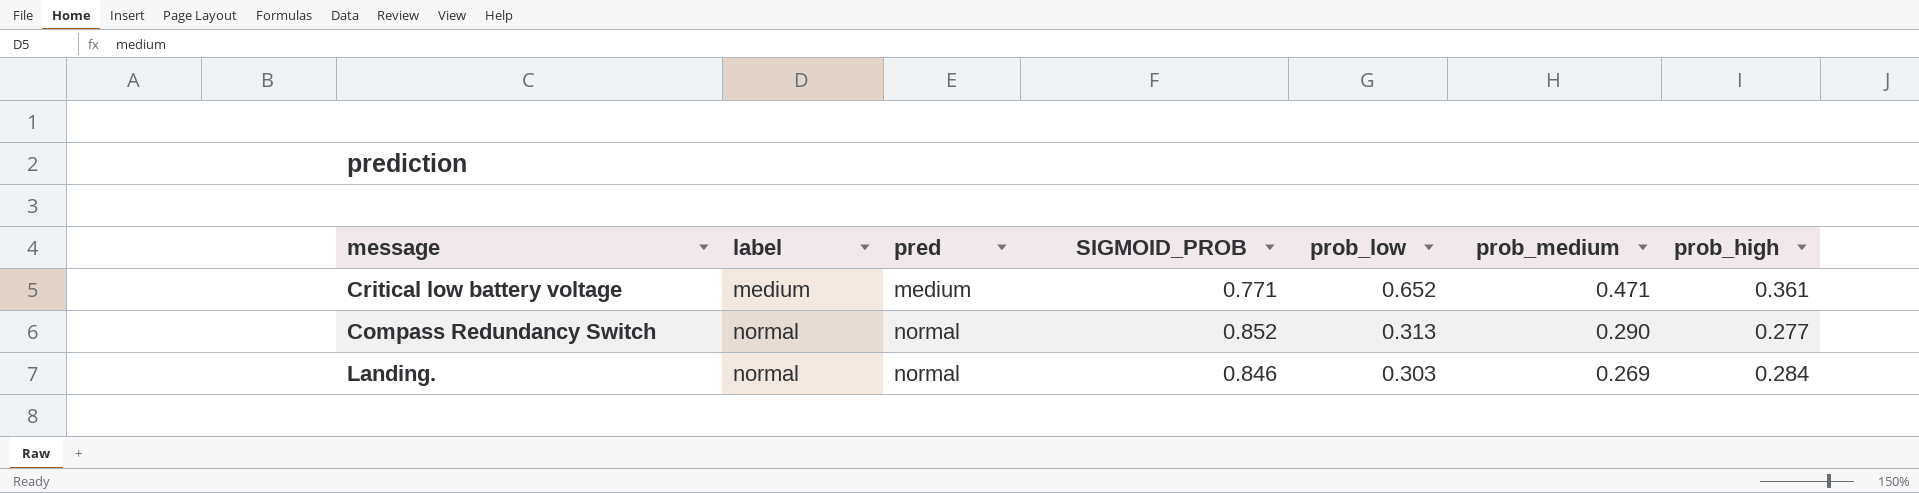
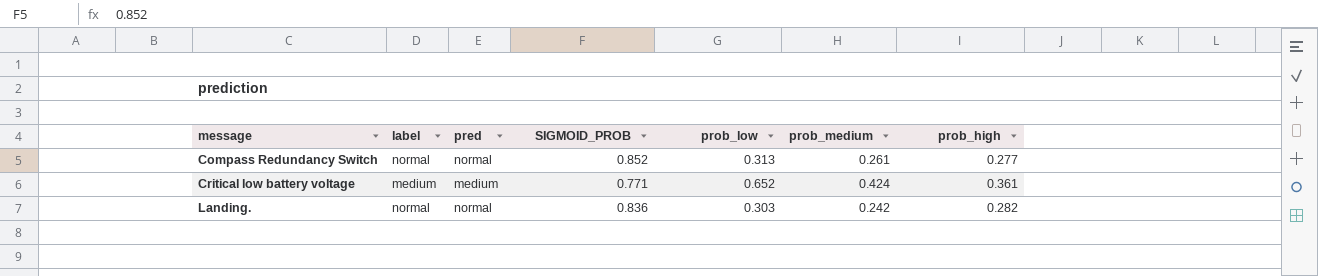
row order: label ascending -> message ascending
Compass Redundancy Switch | prob_medium: 0.290 -> 0.261
Critical low battery voltage | prob_medium: 0.471 -> 0.424
Landing. | SIGMOID_PROB: 0.846 -> 0.836
Landing. | prob_medium: 0.269 -> 0.242
Landing. | prob_high: 0.284 -> 0.282

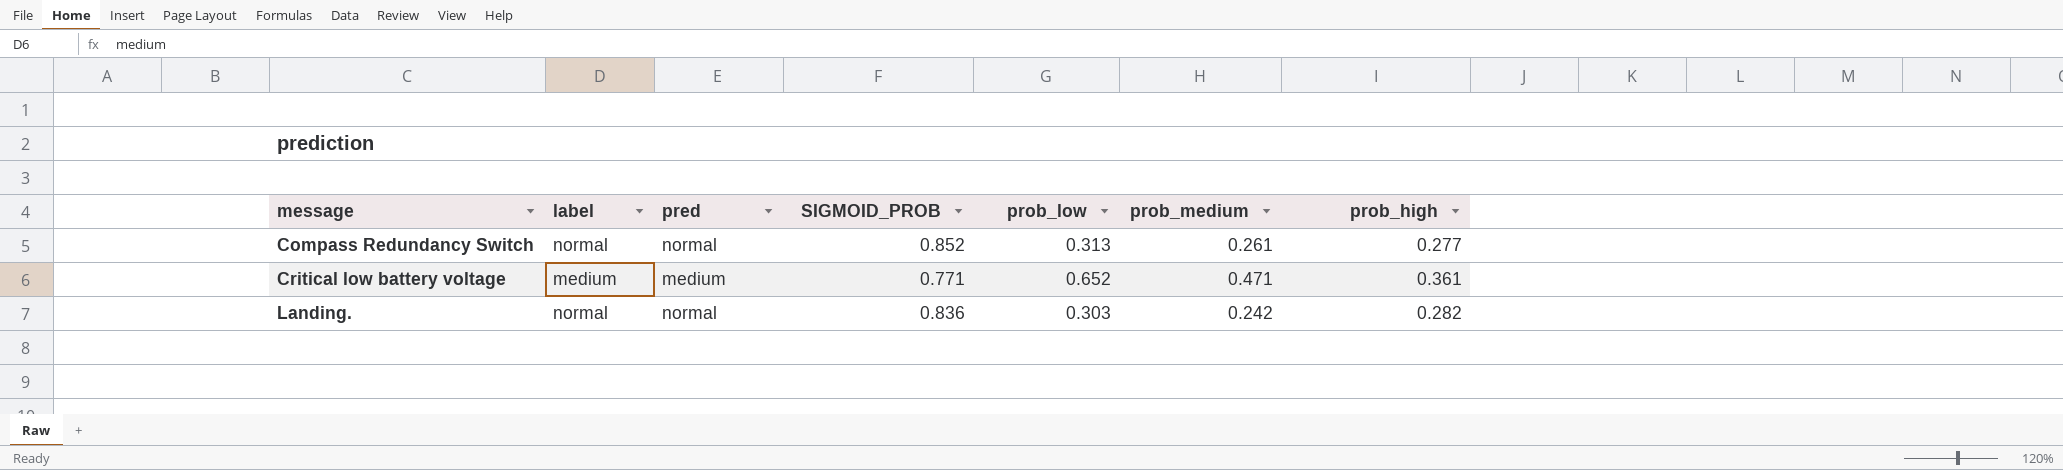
Critical low battery voltage | prob_medium: 0.424 -> 0.471

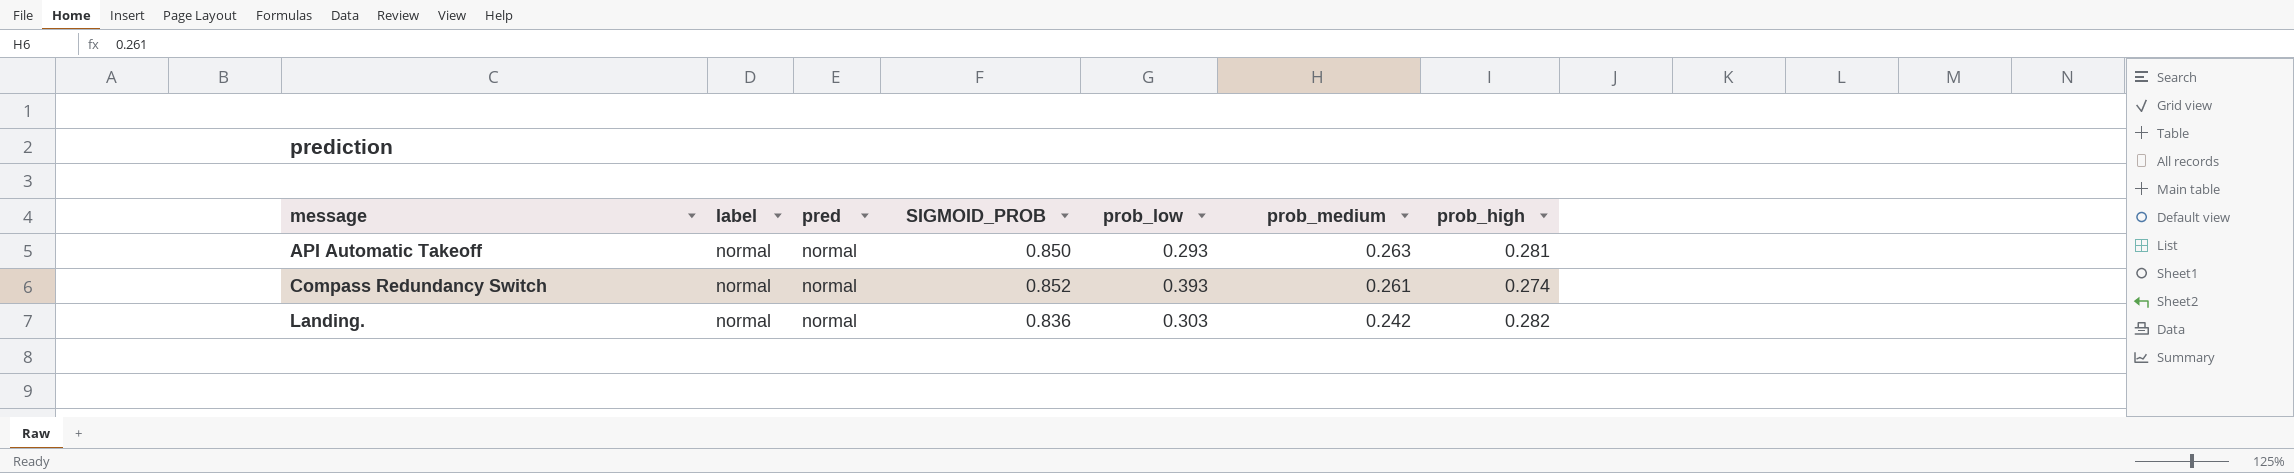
row Critical low battery voltage: medium | medium | 0.771 | 0.652 | 0.471 | 0.361 -> none
row API Automatic Takeoff: none -> normal | normal | 0.850 | 0.293 | 0.263 | 0.281
Compass Redundancy Switch | prob_low: 0.313 -> 0.393
Compass Redundancy Switch | prob_high: 0.277 -> 0.274

